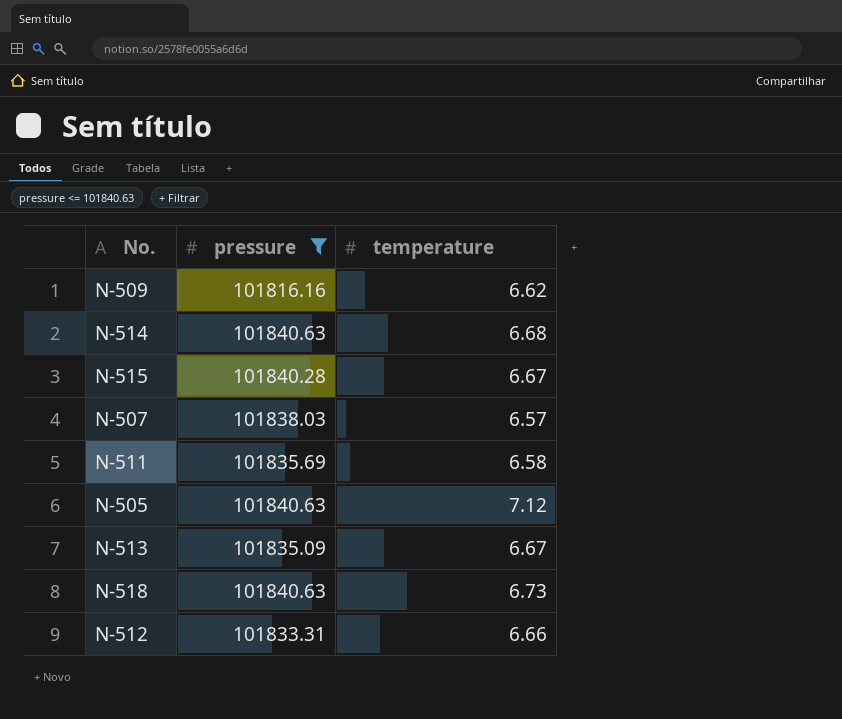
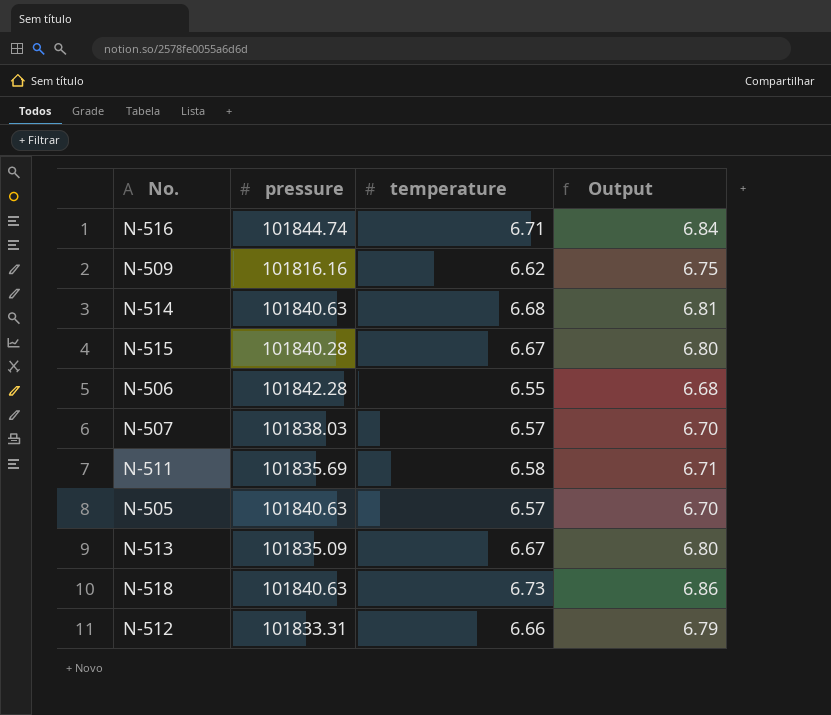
filter: pressure <= 101840.63 -> none
column Output | formula: none -> [temperature] * 1.02
N-505 | temperature: 7.12 -> 6.57

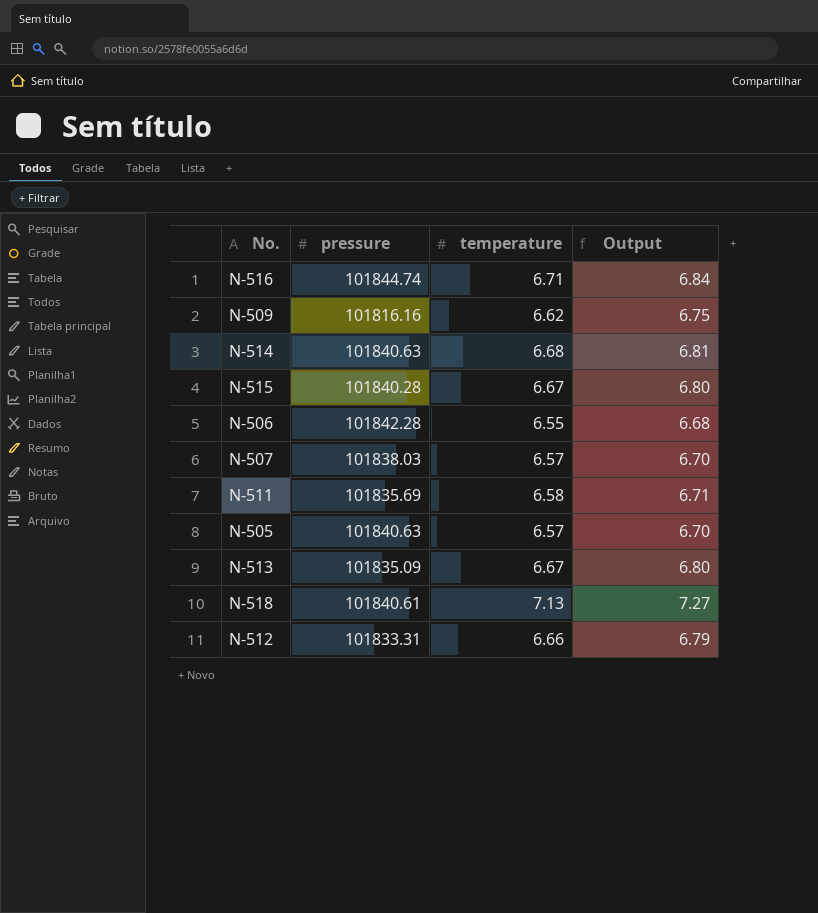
N-518 | pressure: 101840.63 -> 101840.61
N-518 | temperature: 6.73 -> 7.13
N-518 | Output: 6.86 -> 7.27

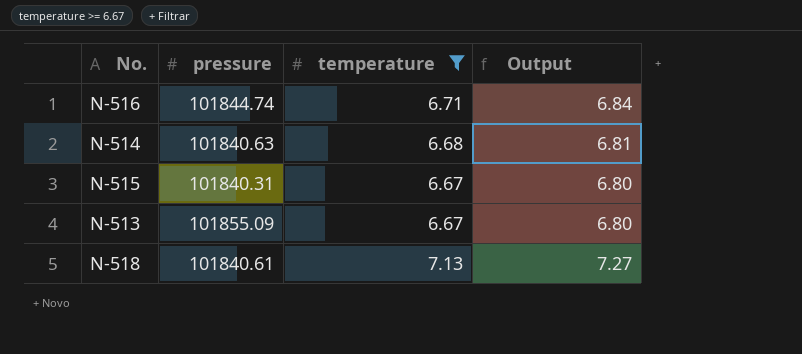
filter: none -> temperature >= 6.67
N-515 | pressure: 101840.28 -> 101840.31
N-513 | pressure: 101835.09 -> 101855.09

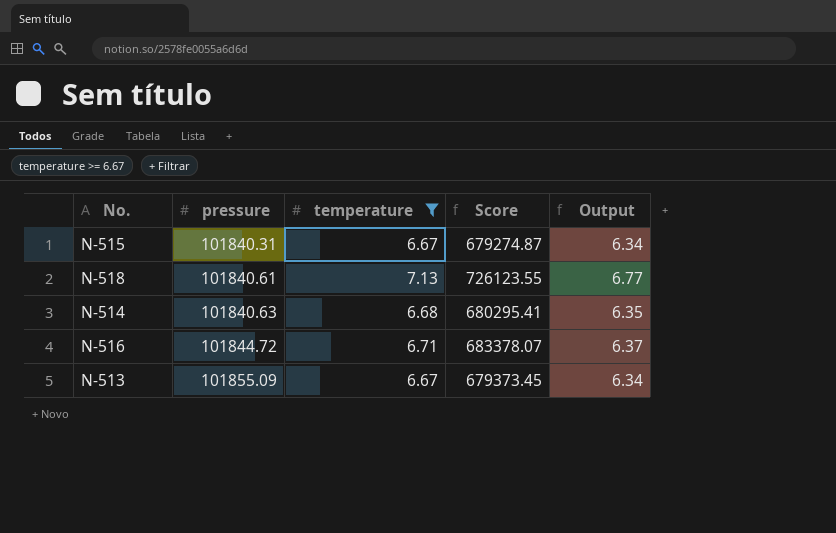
row order: none -> pressure ascending
column Score | formula: none -> [pressure] * [temperature]
column Output | formula: [temperature] * 1.02 -> [temperature] * 0.95
N-516 | pressure: 101844.74 -> 101844.72

